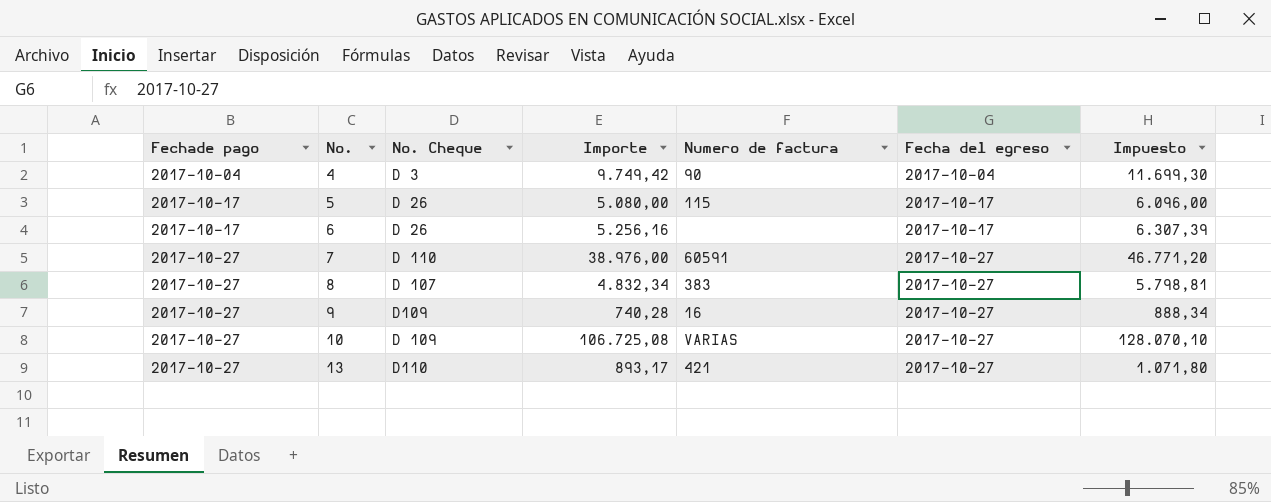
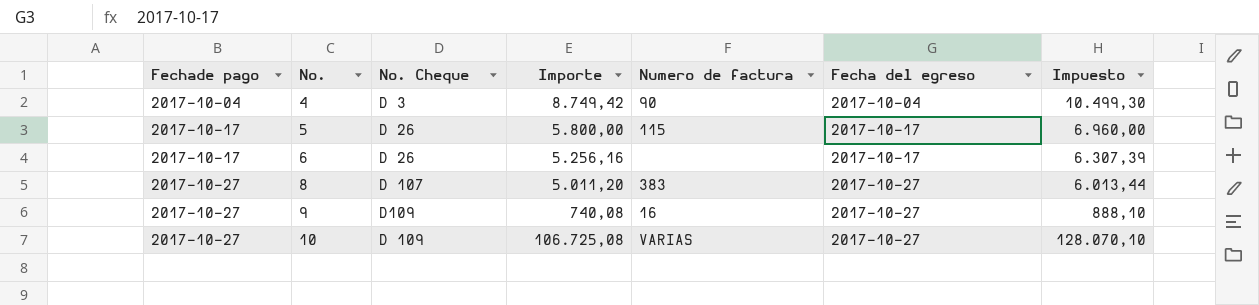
row 7: 2017-10-27 | D 110 | 38.976,00 | 60591 | 2017-10-27 | 46.771,20 -> none
row 13: 2017-10-27 | D110 | 893,17 | 421 | 2017-10-27 | 1.071,80 -> none
4 | Importe: 9.749,42 -> 8.749,42
4 | Impuesto: 11.699,30 -> 10.499,30
5 | Importe: 5.080,00 -> 5.800,00
5 | Impuesto: 6.096,00 -> 6.960,00
8 | Importe: 4.832,34 -> 5.011,20
8 | Impuesto: 5.798,81 -> 6.013,44
9 | Importe: 740,28 -> 740,08
9 | Impuesto: 888,34 -> 888,10

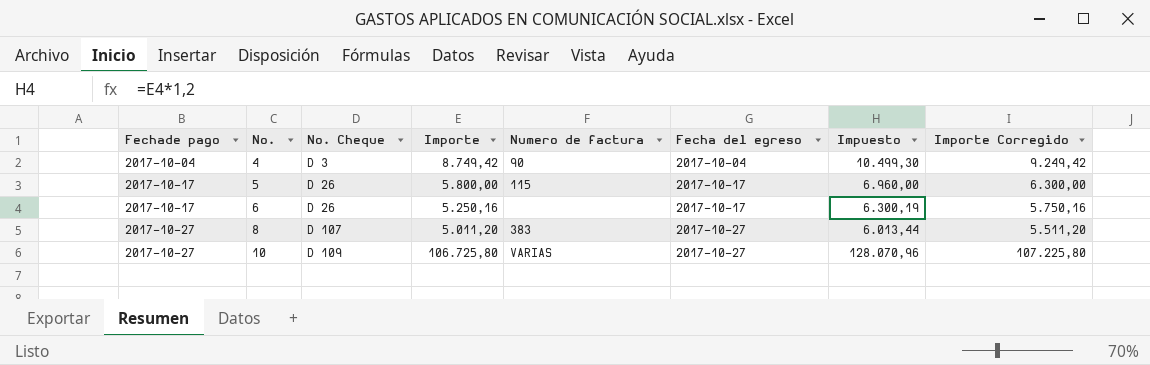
column Importe Corregido | formula: none -> [Importe] + 500
row 9: 2017-10-27 | D109 | 740,08 | 16 | 2017-10-27 | 888,10 -> none
6 | Importe: 5.256,16 -> 5.250,16
6 | Impuesto: 6.307,39 -> 6.300,19
10 | Importe: 106.725,08 -> 106.725,80
10 | Impuesto: 128.070,10 -> 128.070,96

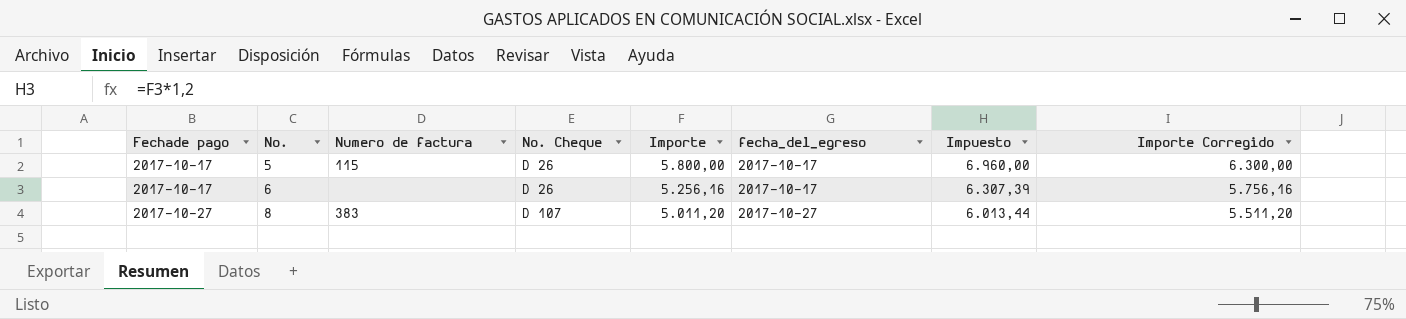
column Numero de factura | position: 5 -> 3
column name: Fecha del egreso -> fecha_del_egreso
row 4: 2017-10-04 | D 3 | 8.749,42 | 90 | 2017-10-04 | 10.499,30 | 9.249,42 -> none
row 10: 2017-10-27 | D 109 | 106.725,80 | VARIAS | 2017-10-27 | 128.070,96 | 107.225,80 -> none
6 | Importe: 5.250,16 -> 5.256,16
6 | Impuesto: 6.300,19 -> 6.307,39
6 | Importe Corregido: 5.750,16 -> 5.756,16

